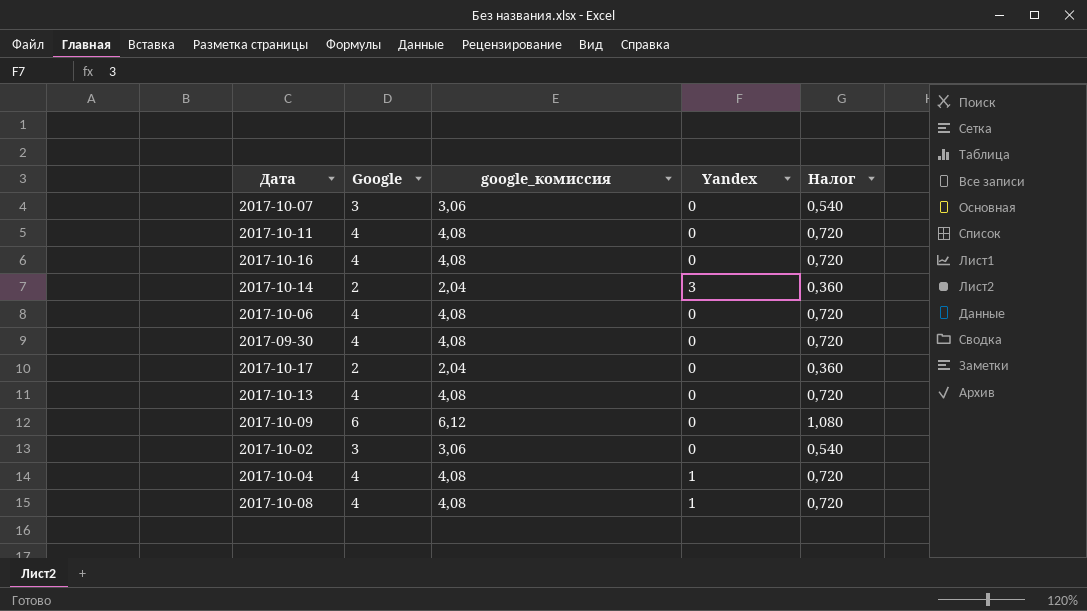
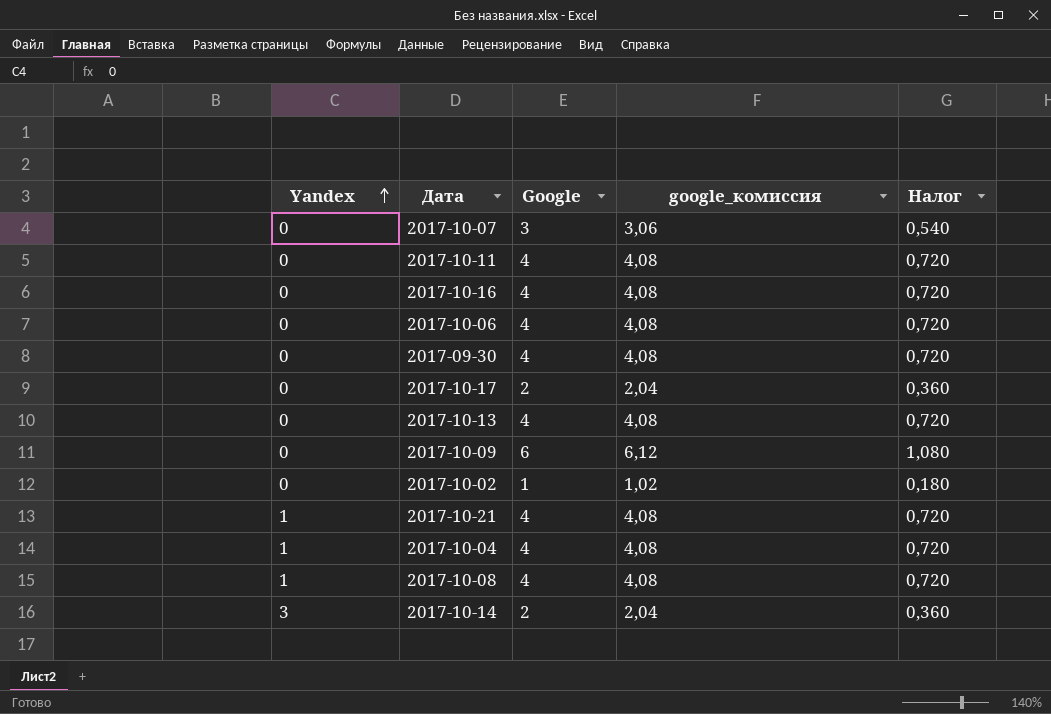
row order: none -> Yandex ascending
column Yandex | position: 4 -> 1
2017-10-02 | Google: 3 -> 1
2017-10-02 | google_комиссия: 3,06 -> 1,02
2017-10-02 | Налог: 0,540 -> 0,180
row 2017-10-21: none -> 1 | 4 | 4,08 | 0,720

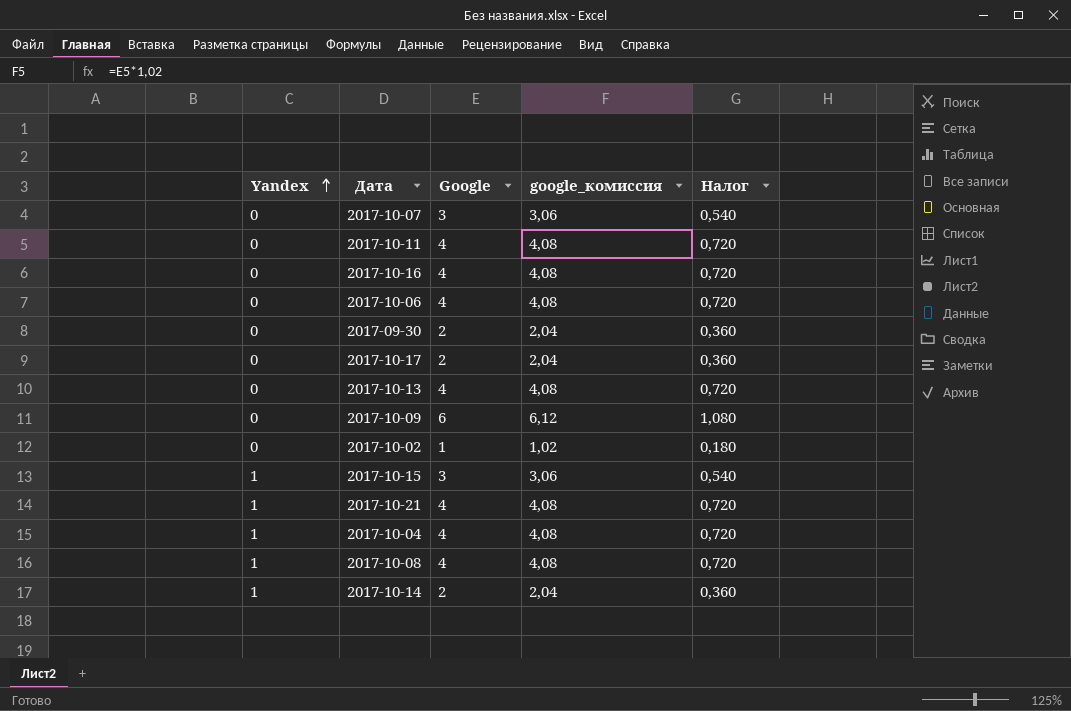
2017-09-30 | Google: 4 -> 2
2017-09-30 | google_комиссия: 4,08 -> 2,04
2017-09-30 | Налог: 0,720 -> 0,360
row 2017-10-15: none -> 1 | 3 | 3,06 | 0,540
2017-10-14 | Yandex: 3 -> 1

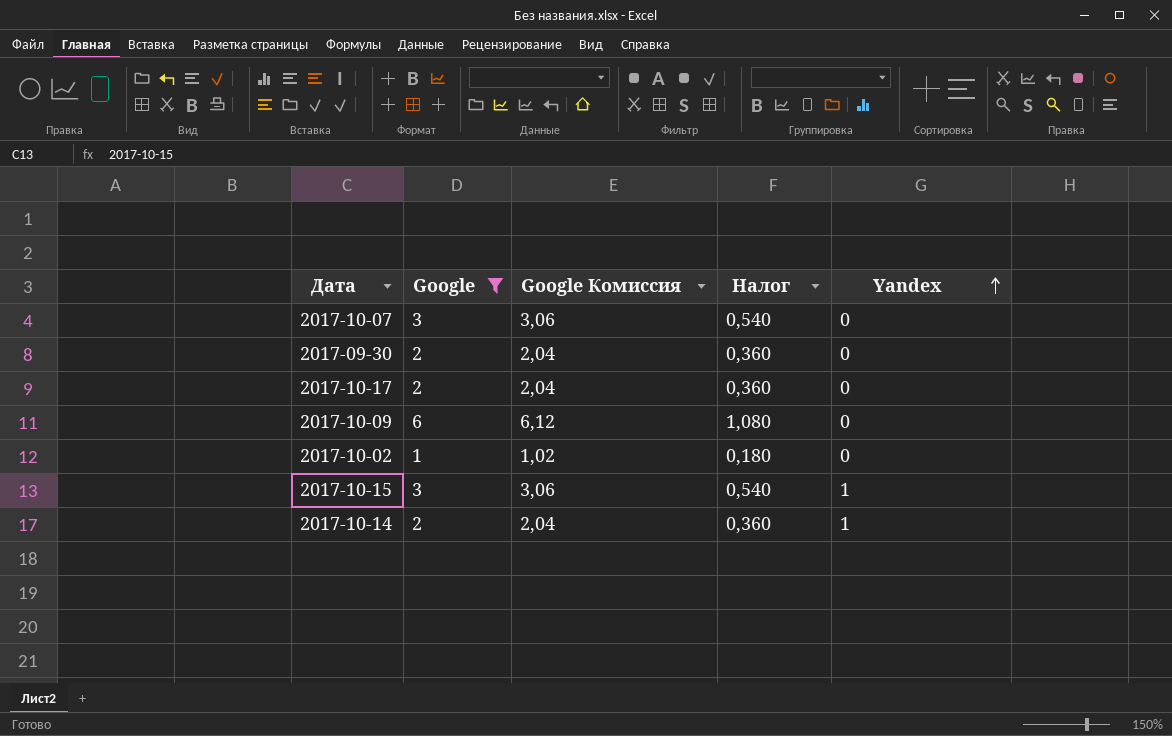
filter: none -> Google != 4
column name: google_комиссия -> Google Комиссия
column Yandex | position: 1 -> 5

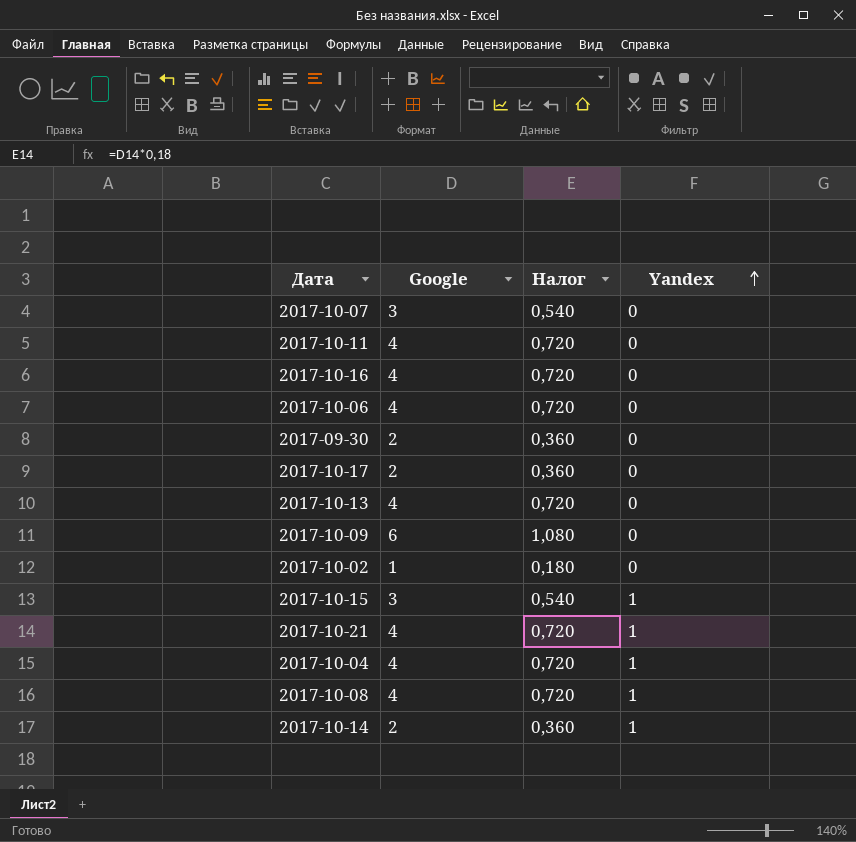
filter: Google != 4 -> none
column Google Комиссия | formula: [Google] * 1,02 -> none

